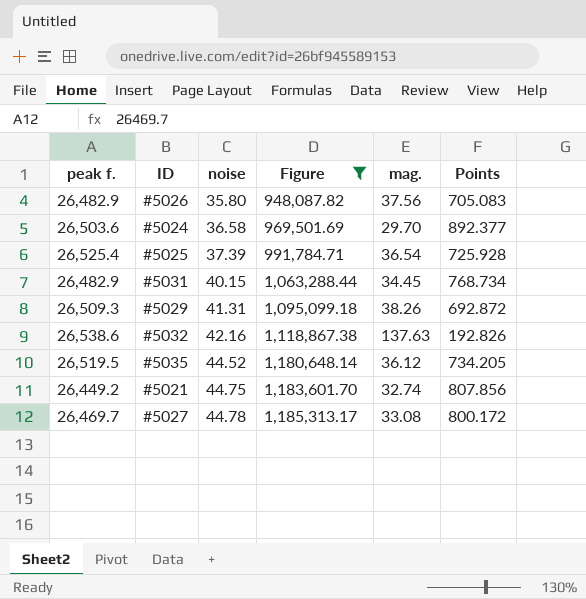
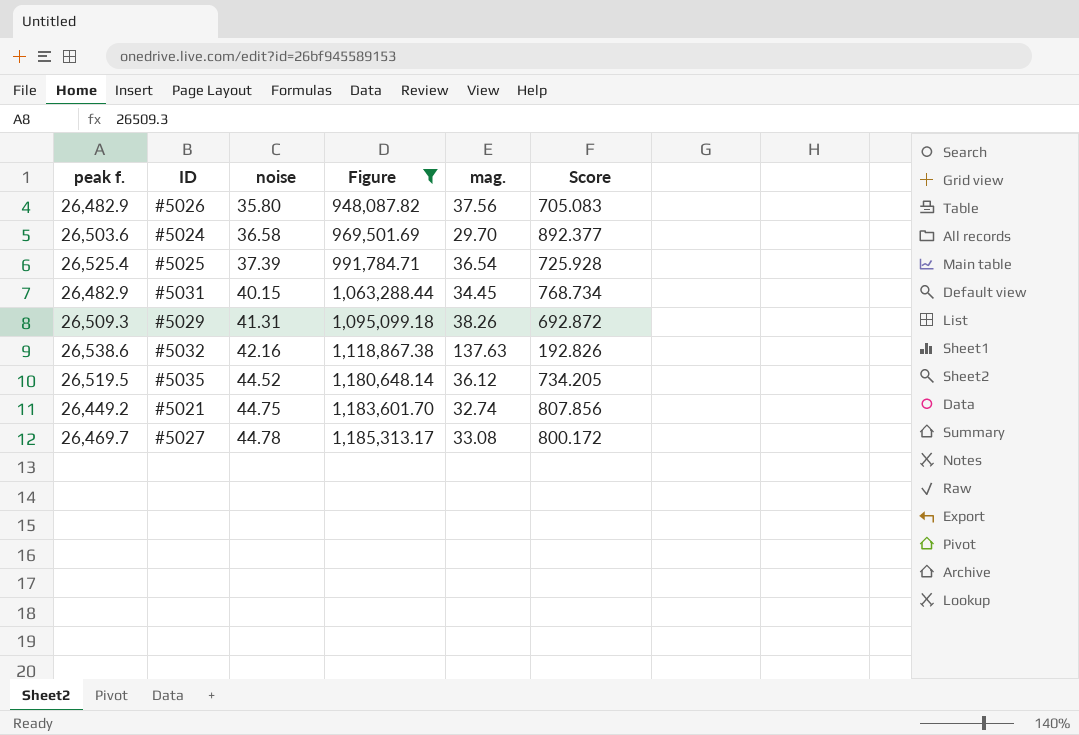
column name: Points -> Score

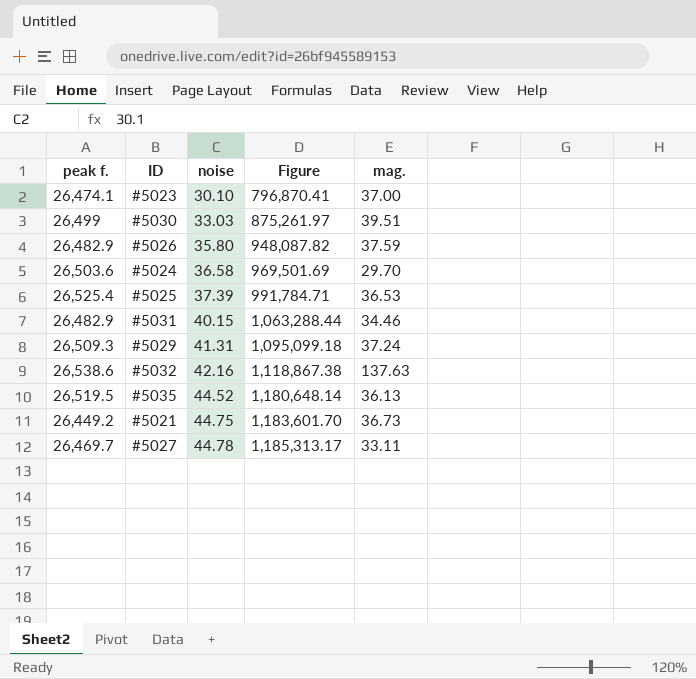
filter: Figure >= 948,087.82 -> none
column Score | formula: [peak f.] / [mag.] -> none
#5026 | mag.: 37.56 -> 37.59
#5025 | mag.: 36.54 -> 36.53
#5031 | mag.: 34.45 -> 34.46
#5029 | mag.: 38.26 -> 37.24
#5035 | mag.: 36.12 -> 36.13
#5021 | mag.: 32.74 -> 36.73
#5027 | mag.: 33.08 -> 33.11

